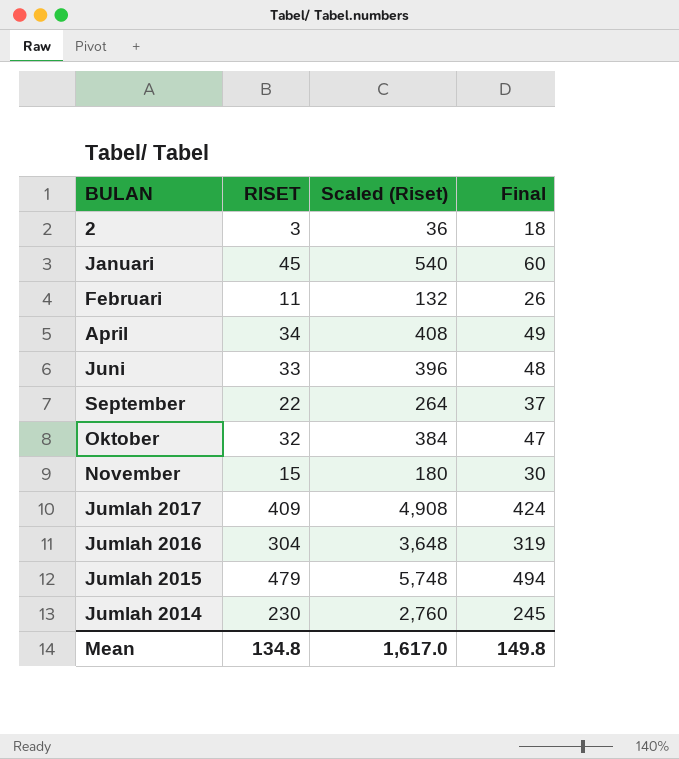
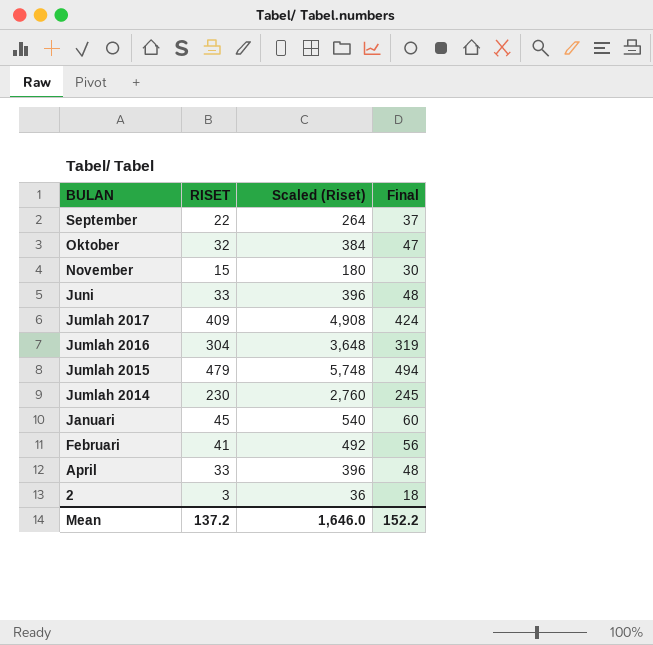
row order: none -> BULAN descending
Februari | RISET: 11 -> 41
Februari | Scaled (Riset): 132 -> 492
Februari | Final: 26 -> 56
April | RISET: 34 -> 33
April | Scaled (Riset): 408 -> 396
April | Final: 49 -> 48
Mean | RISET: 134.8 -> 137.2
Mean | Scaled (Riset): 1,617.0 -> 1,646.0
Mean | Final: 149.8 -> 152.2

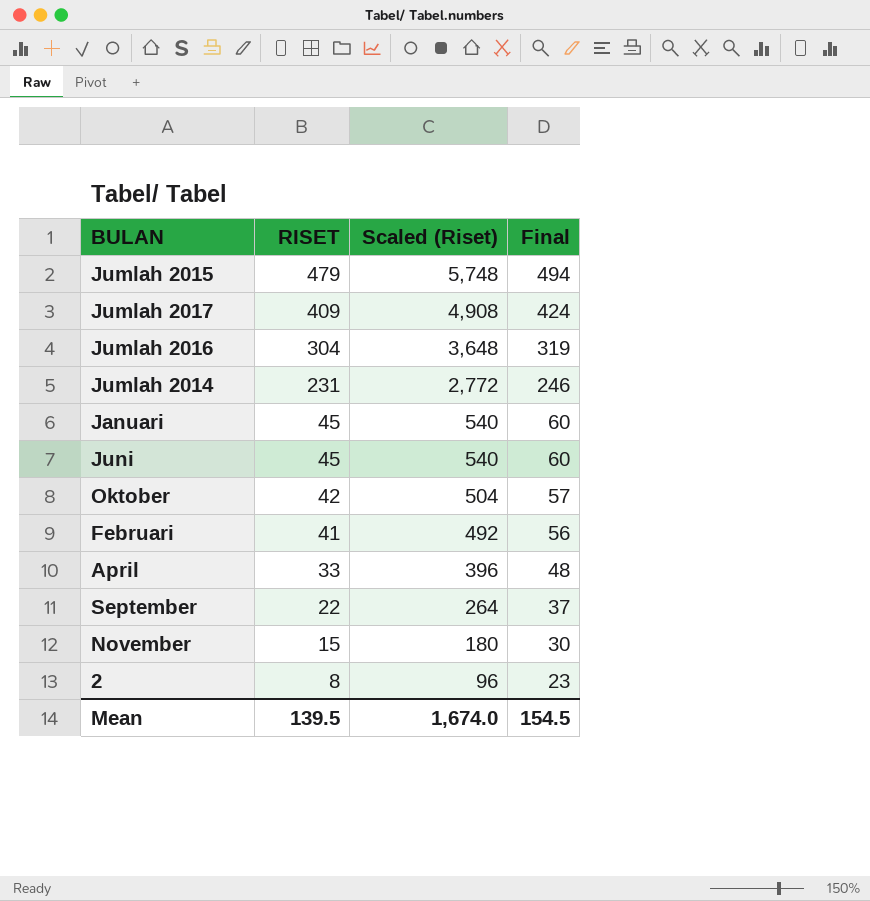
row order: BULAN descending -> RISET descending
Jumlah 2014 | RISET: 230 -> 231
Jumlah 2014 | Scaled (Riset): 2,760 -> 2,772
Jumlah 2014 | Final: 245 -> 246
Juni | RISET: 33 -> 45
Juni | Scaled (Riset): 396 -> 540
Juni | Final: 48 -> 60
Oktober | RISET: 32 -> 42
Oktober | Scaled (Riset): 384 -> 504
Oktober | Final: 47 -> 57
2 | RISET: 3 -> 8
2 | Scaled (Riset): 36 -> 96
2 | Final: 18 -> 23
Mean | RISET: 137.2 -> 139.5
Mean | Scaled (Riset): 1,646.0 -> 1,674.0
Mean | Final: 152.2 -> 154.5

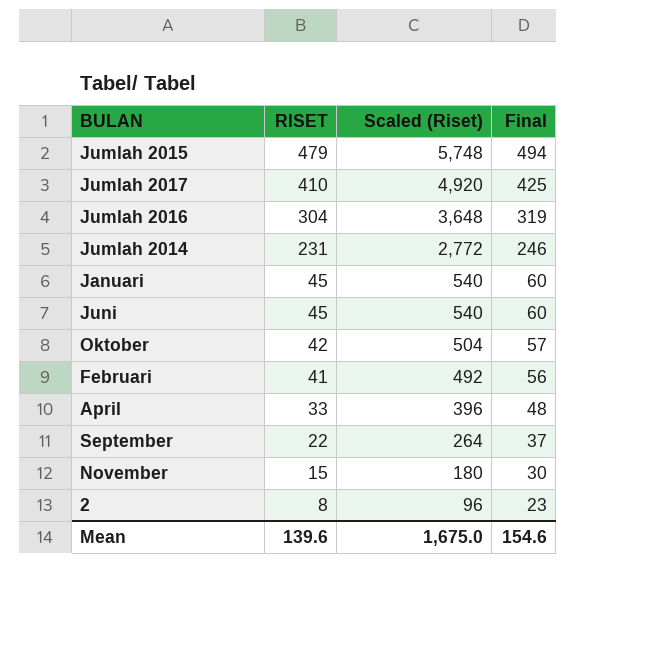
Jumlah 2017 | RISET: 409 -> 410
Jumlah 2017 | Scaled (Riset): 4,908 -> 4,920
Jumlah 2017 | Final: 424 -> 425
Mean | RISET: 139.5 -> 139.6
Mean | Scaled (Riset): 1,674.0 -> 1,675.0
Mean | Final: 154.5 -> 154.6

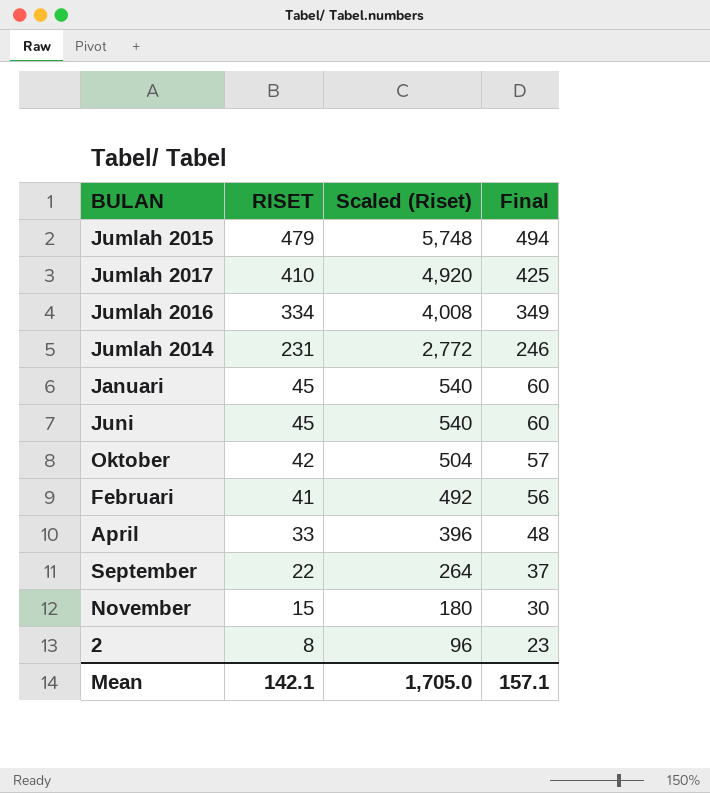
Jumlah 2016 | RISET: 304 -> 334
Jumlah 2016 | Scaled (Riset): 3,648 -> 4,008
Jumlah 2016 | Final: 319 -> 349
Mean | RISET: 139.6 -> 142.1
Mean | Scaled (Riset): 1,675.0 -> 1,705.0
Mean | Final: 154.6 -> 157.1

